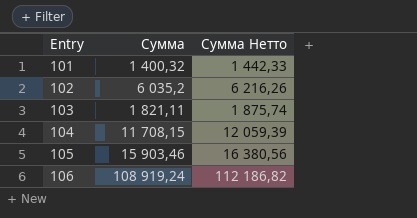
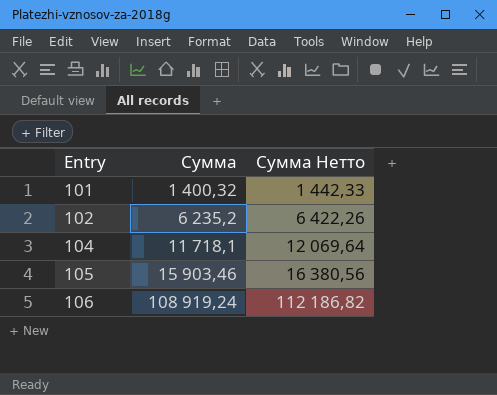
row 103: 1 821,11 | 1 875,74 -> none
102 | Сумма: 6 035,2 -> 6 235,2
102 | Сумма Нетто: 6 216,26 -> 6 422,26
104 | Сумма: 11 708,15 -> 11 718,1
104 | Сумма Нетто: 12 059,39 -> 12 069,64

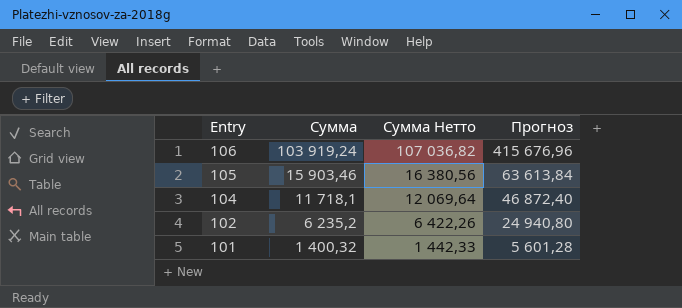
row order: Entry ascending -> Entry descending
column Прогноз | formula: none -> [Сумма] * 4
106 | Сумма: 108 919,24 -> 103 919,24
106 | Сумма Нетто: 112 186,82 -> 107 036,82

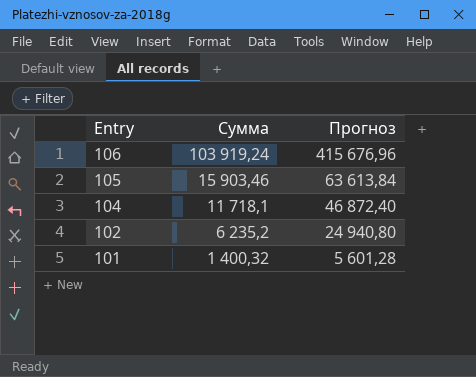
column Сумма Нетто | formula: [Сумма] * 1,03 -> none

